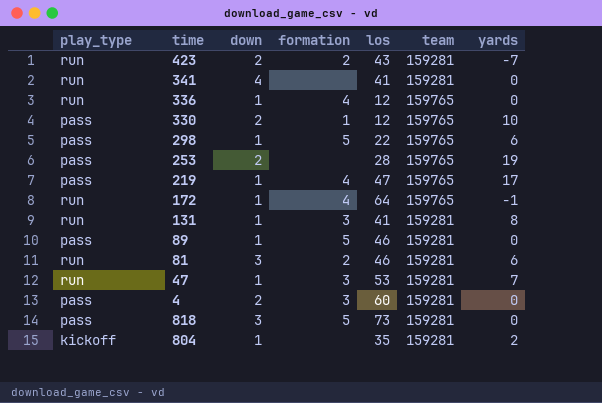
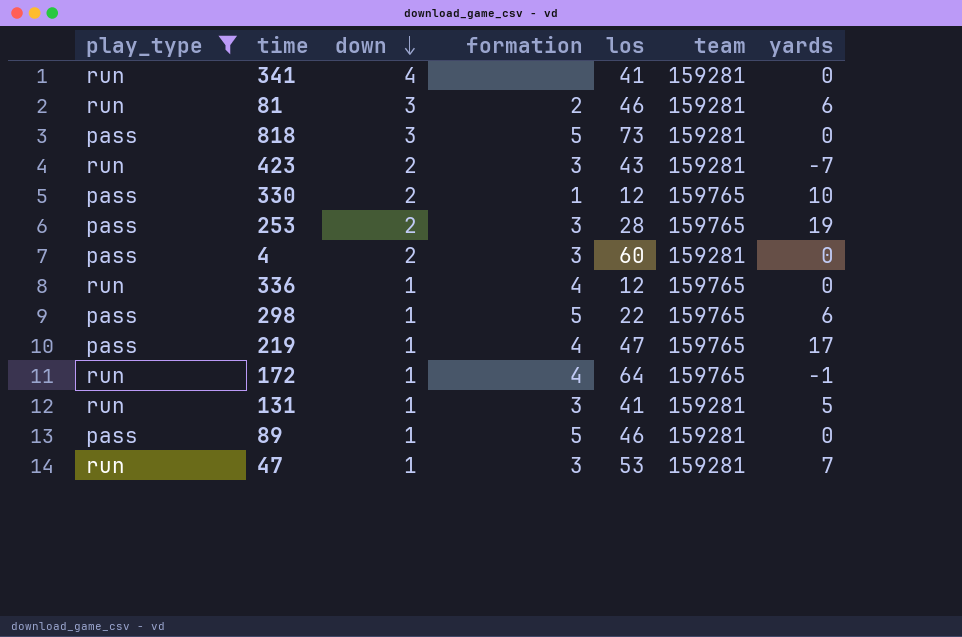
filter: none -> play_type != kickoff
row order: none -> down descending
423 | formation: 2 -> 3
253 | formation: none -> 3
131 | yards: 8 -> 5

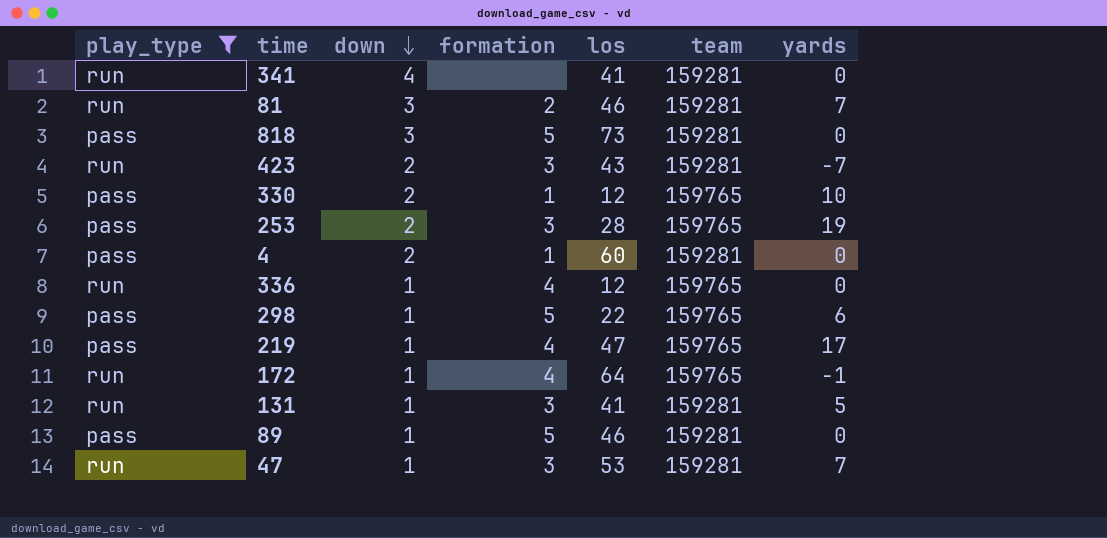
81 | yards: 6 -> 7
4 | formation: 3 -> 1

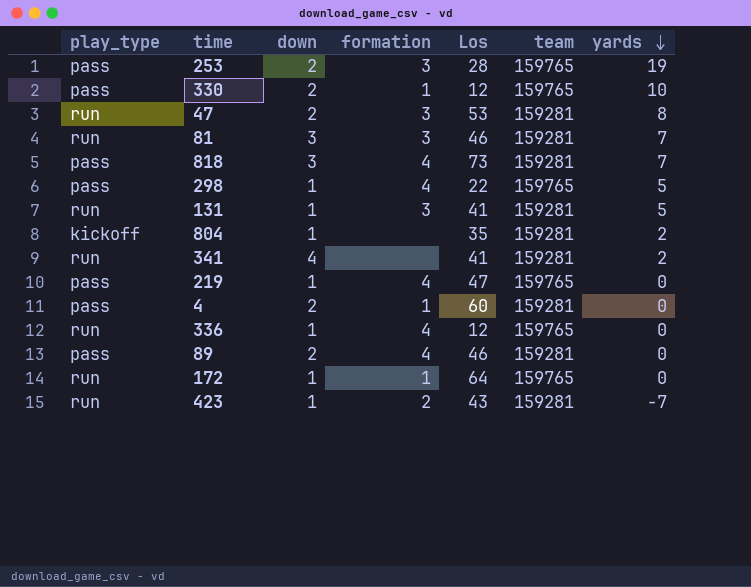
filter: play_type != kickoff -> none
row order: down descending -> yards descending
column name: los -> Los
47 | down: 1 -> 2
47 | yards: 7 -> 8
81 | formation: 2 -> 3
818 | formation: 5 -> 4
818 | yards: 0 -> 7
298 | formation: 5 -> 4
298 | yards: 6 -> 5
341 | yards: 0 -> 2
219 | yards: 17 -> 0
89 | down: 1 -> 2
89 | formation: 5 -> 4
172 | formation: 4 -> 1
172 | yards: -1 -> 0
423 | down: 2 -> 1
423 | formation: 3 -> 2

